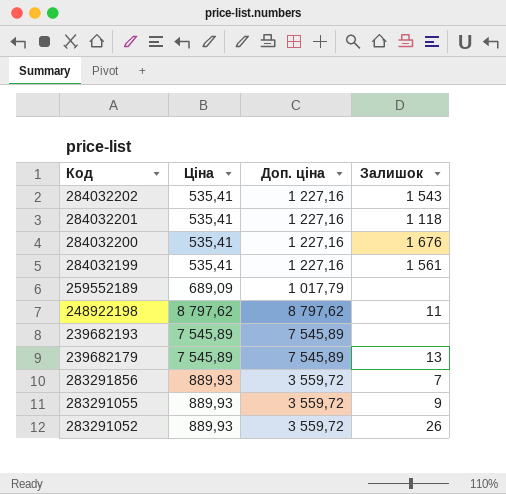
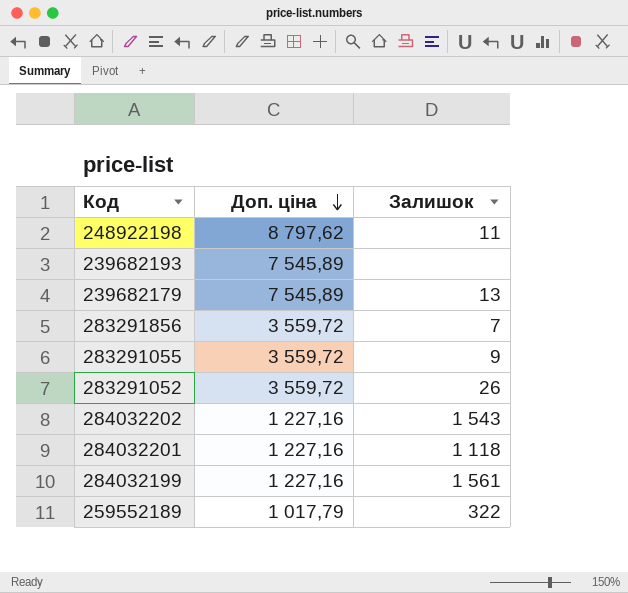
row order: none -> Доп. ціна descending
column Ціна | position: 2 -> none
row 284032200: 535,41 | 1 227,16 | 1 676 -> none
259552189 | Залишок: none -> 322

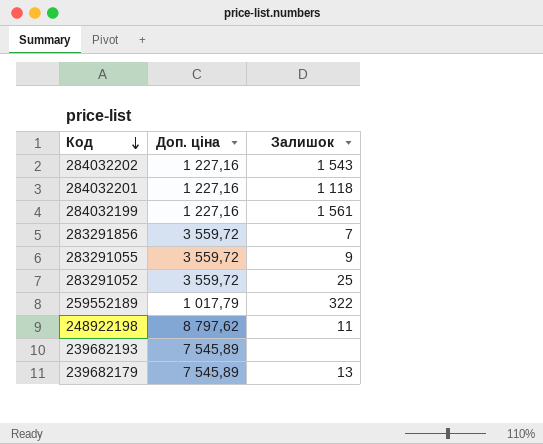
row order: Доп. ціна descending -> Код descending
283291052 | Залишок: 26 -> 25

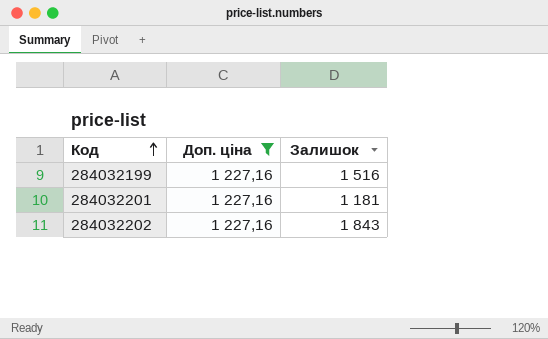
filter: none -> Доп. ціна = 1 227,16
row order: Код descending -> Код ascending
284032199 | Залишок: 1 561 -> 1 516
284032201 | Залишок: 1 118 -> 1 181
284032202 | Залишок: 1 543 -> 1 843

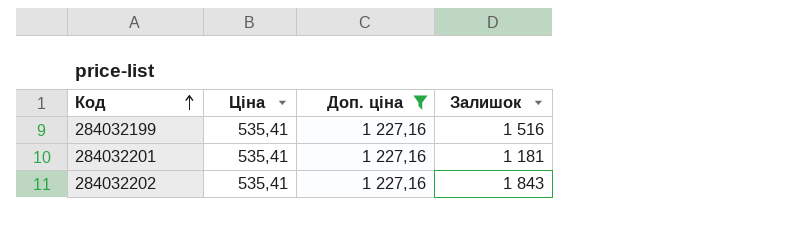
column Ціна | position: none -> 2

